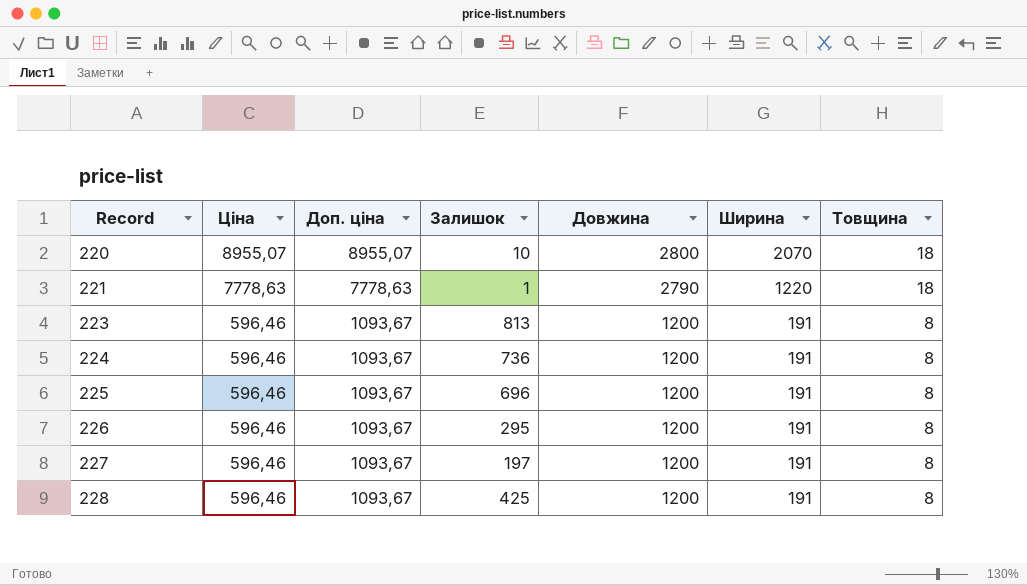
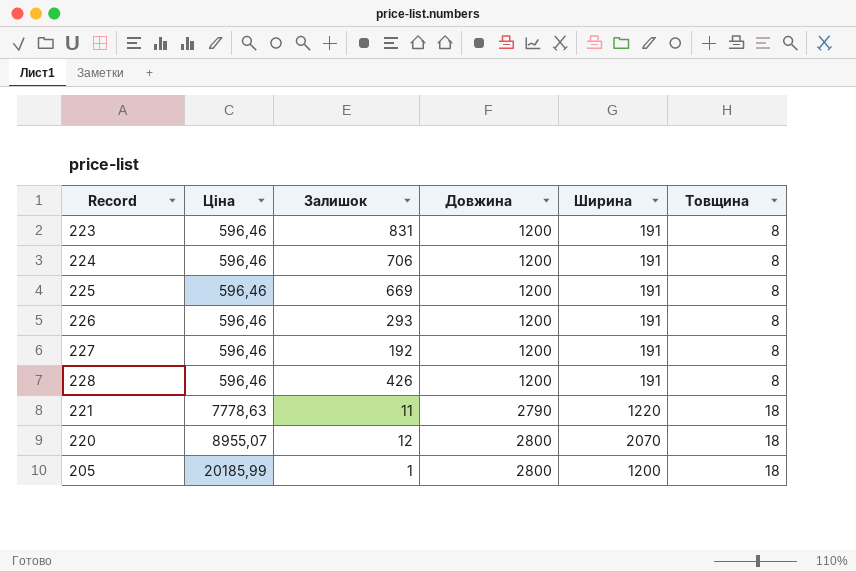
row order: Record ascending -> Ціна ascending
column Доп. ціна | position: 3 -> none
223 | Залишок: 813 -> 831
224 | Залишок: 736 -> 706
225 | Залишок: 696 -> 669
226 | Залишок: 295 -> 293
227 | Залишок: 197 -> 192
228 | Залишок: 425 -> 426
221 | Залишок: 1 -> 11
220 | Залишок: 10 -> 12
row 205: none -> 20185,99 | 1 | 2800 | 1200 | 18

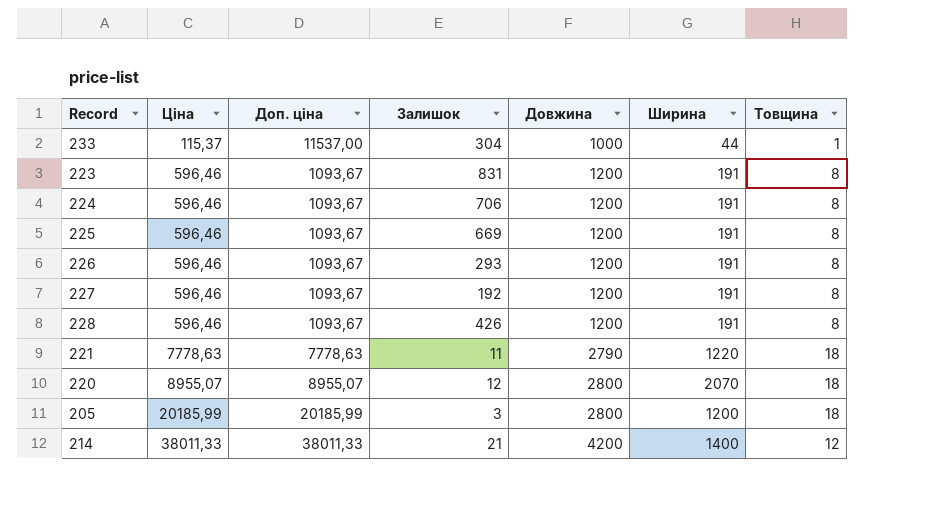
column Доп. ціна | position: none -> 3
row 233: none -> 115,37 | 11537,00 | 304 | 1000 | 44 | 1
205 | Залишок: 1 -> 3
row 214: none -> 38011,33 | 38011,33 | 21 | 4200 | 1400 | 12

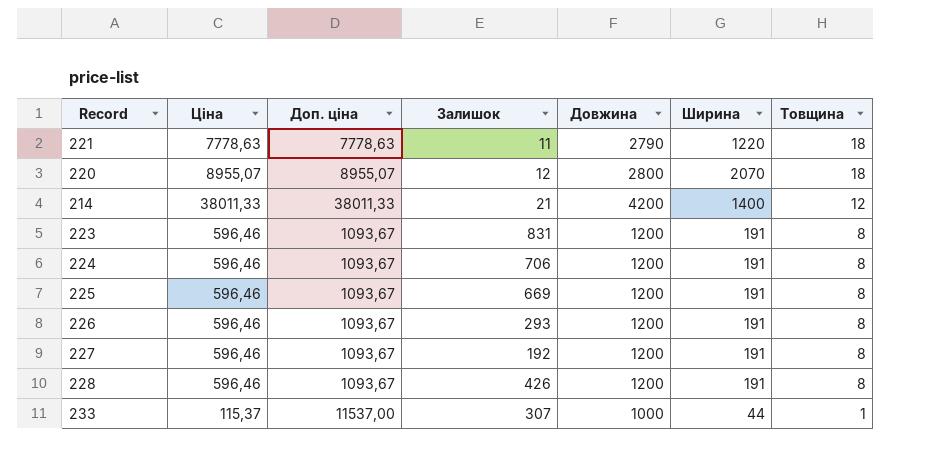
row order: Ціна ascending -> Товщина descending
row 205: 20185,99 | 20185,99 | 3 | 2800 | 1200 | 18 -> none
233 | Залишок: 304 -> 307

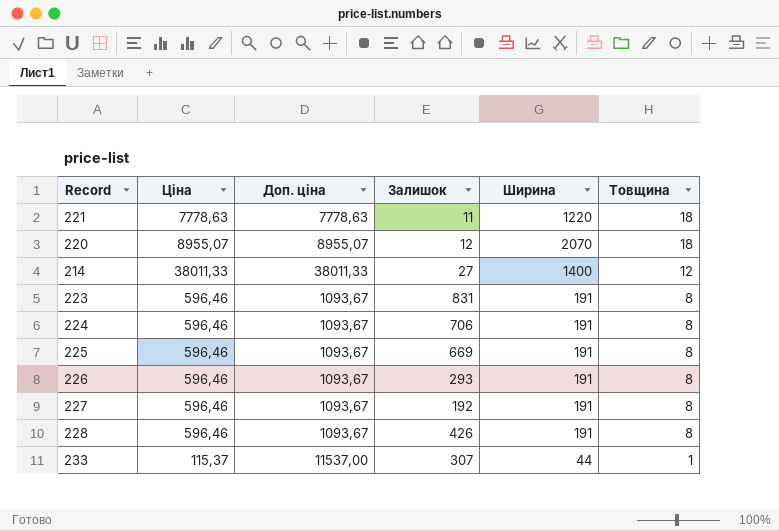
column Довжина | position: 5 -> none
214 | Залишок: 21 -> 27

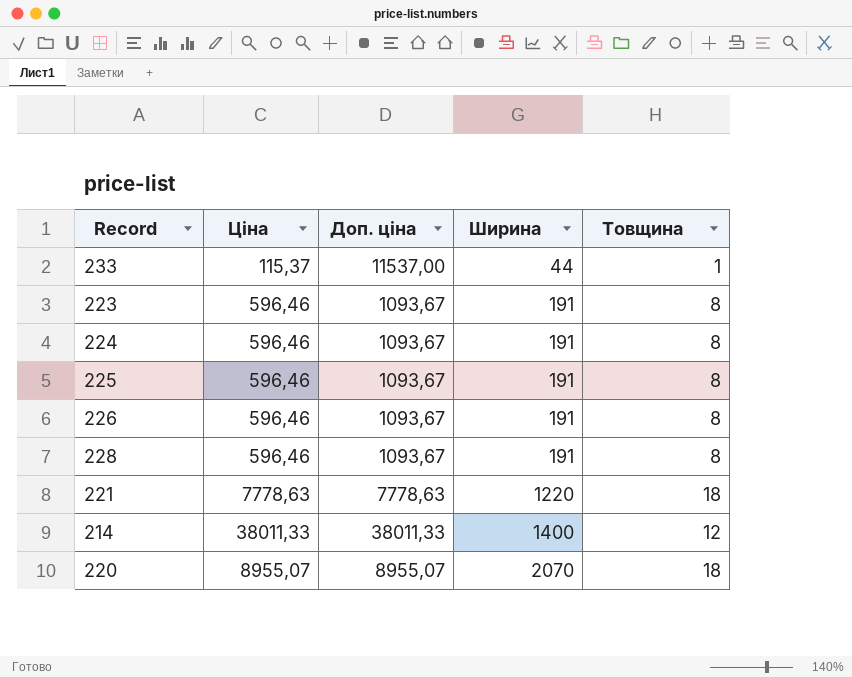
row order: Товщина descending -> Ширина ascending
column Залишок | position: 4 -> none
row 227: 596,46 | 1093,67 | 192 | 191 | 8 -> none

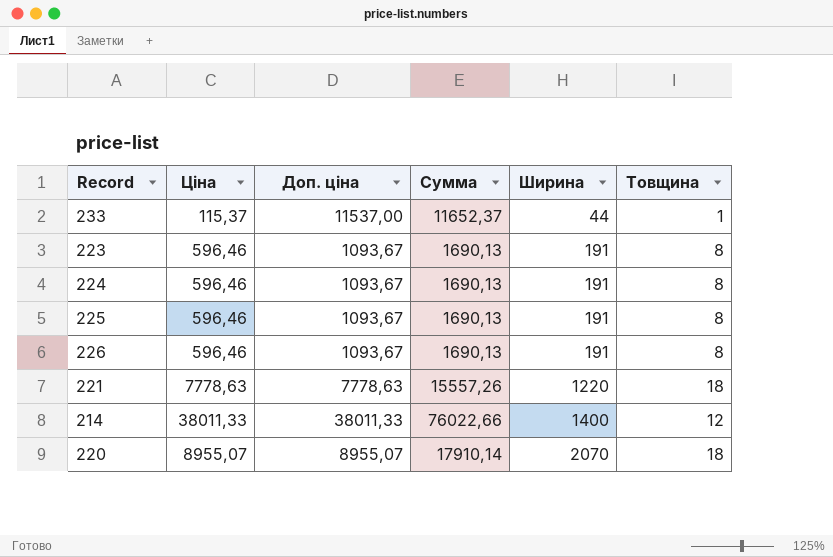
column Сумма | formula: none -> [Ціна] + [Доп. ціна]
row 228: 596,46 | 1093,67 | 191 | 8 -> none

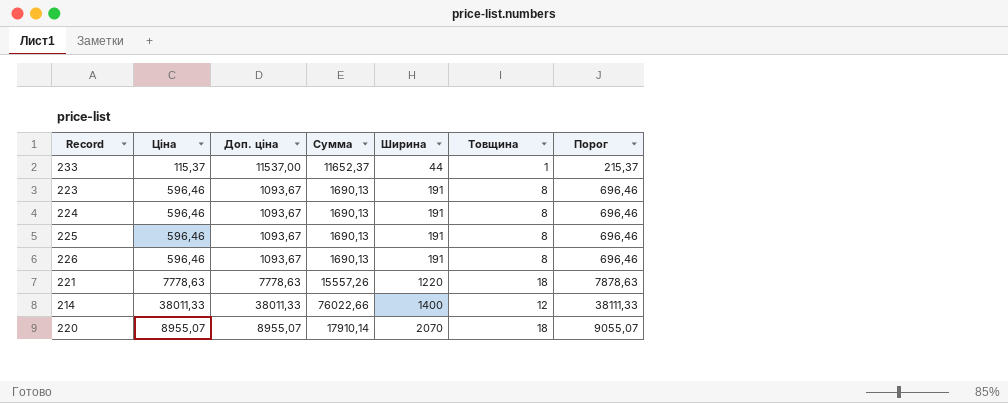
column Порог | formula: none -> [Ціна] + 100

